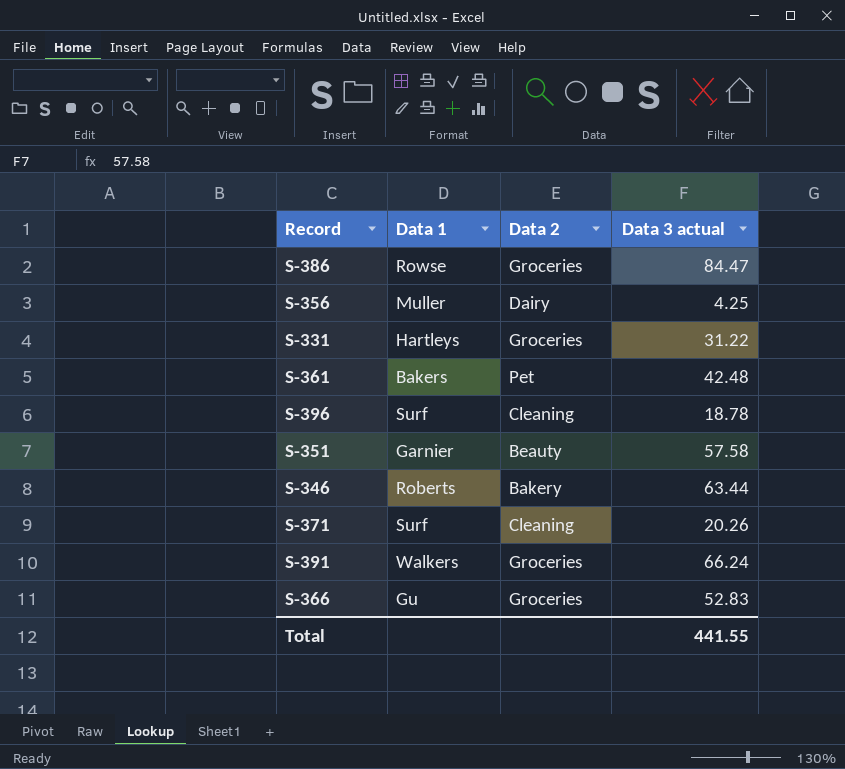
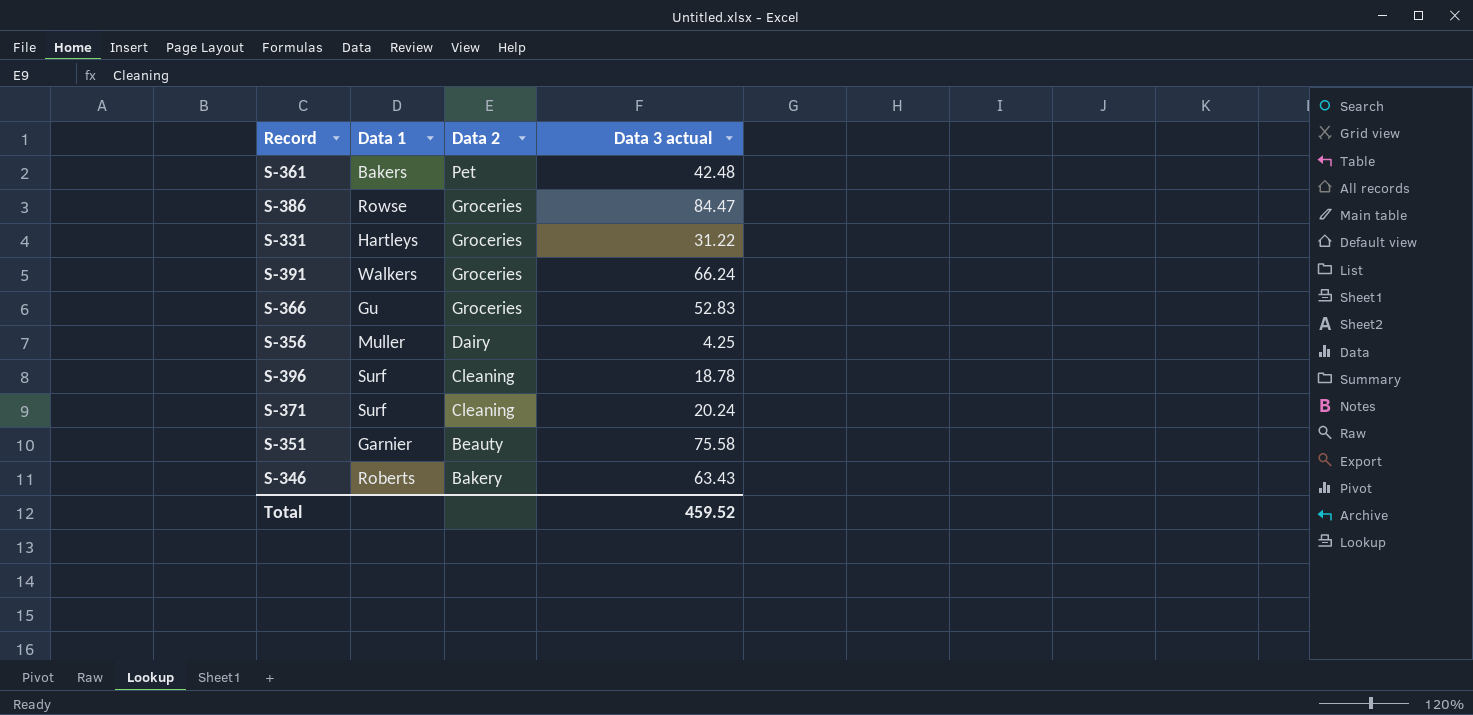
row order: none -> Data 2 descending
S-371 | Data 3 actual: 20.26 -> 20.24
S-351 | Data 3 actual: 57.58 -> 75.58
S-346 | Data 3 actual: 63.44 -> 63.43
Total | Data 3 actual: 441.55 -> 459.52

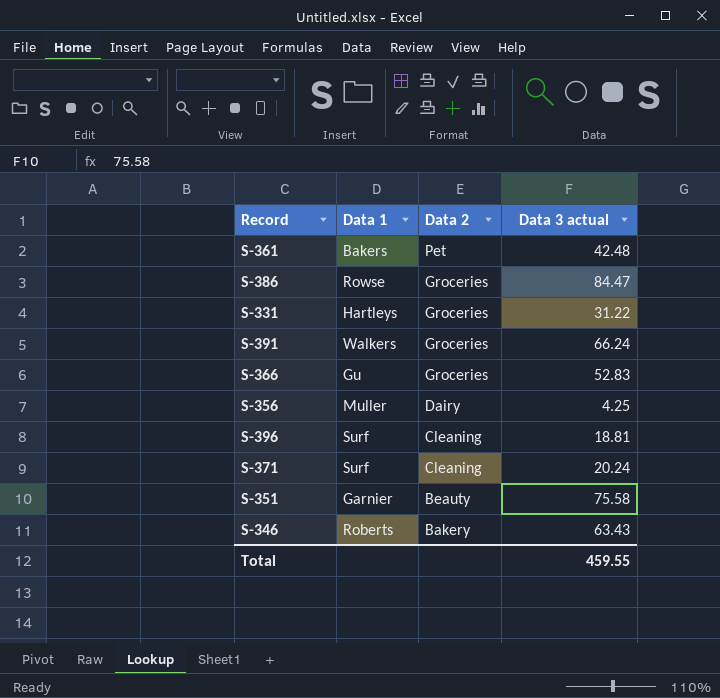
S-396 | Data 3 actual: 18.78 -> 18.81
Total | Data 3 actual: 459.52 -> 459.55

